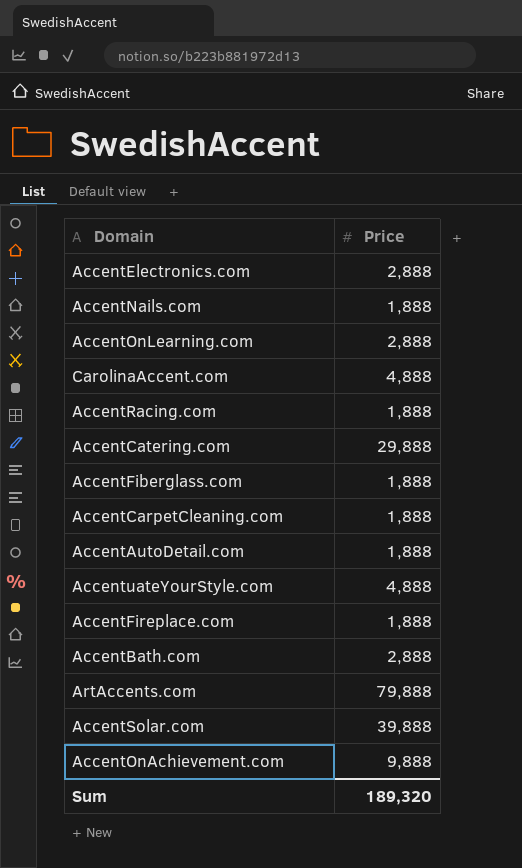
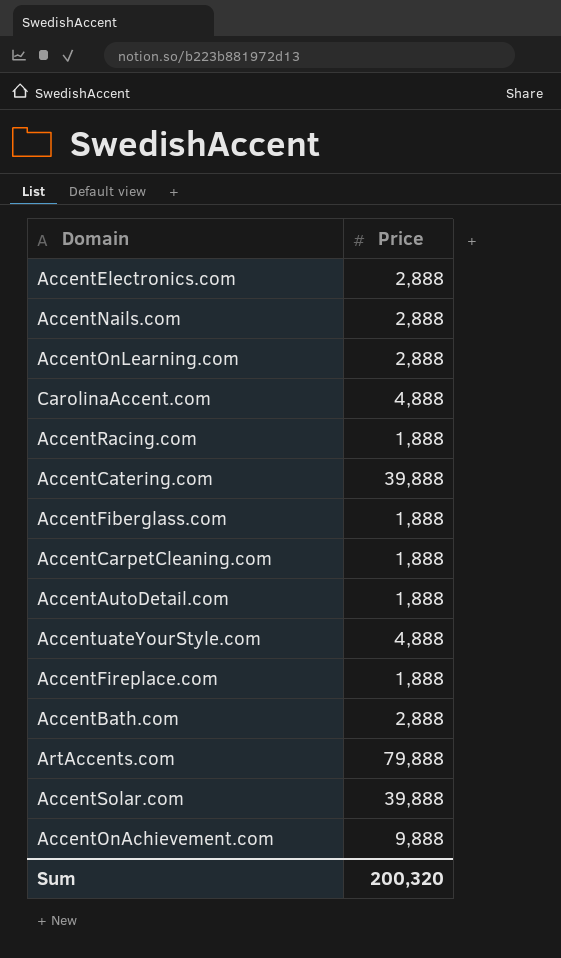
AccentNails.com | Price: 1,888 -> 2,888
AccentCatering.com | Price: 29,888 -> 39,888
Sum | Price: 189,320 -> 200,320

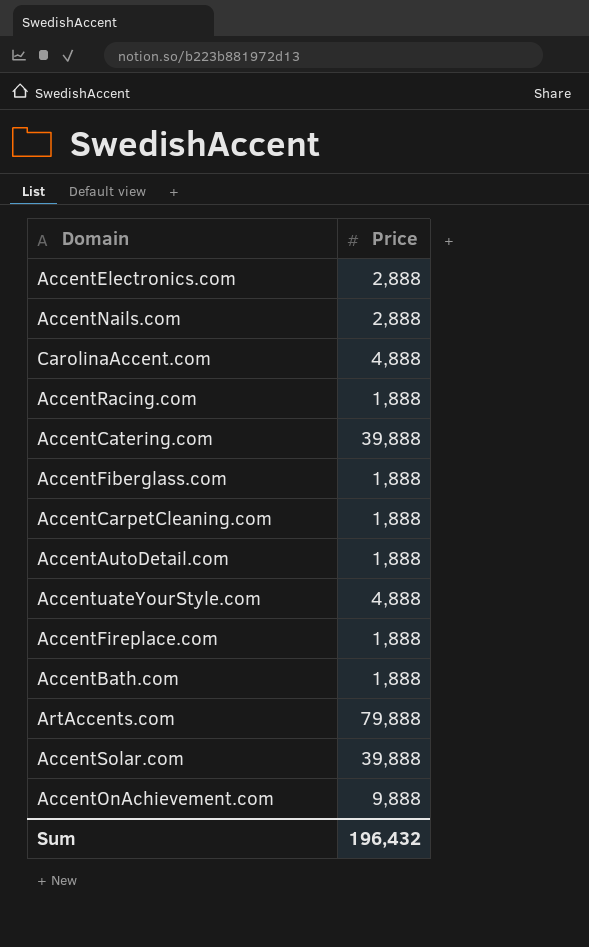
row AccentOnLearning.com: 2,888 -> none
AccentBath.com | Price: 2,888 -> 1,888
Sum | Price: 200,320 -> 196,432

